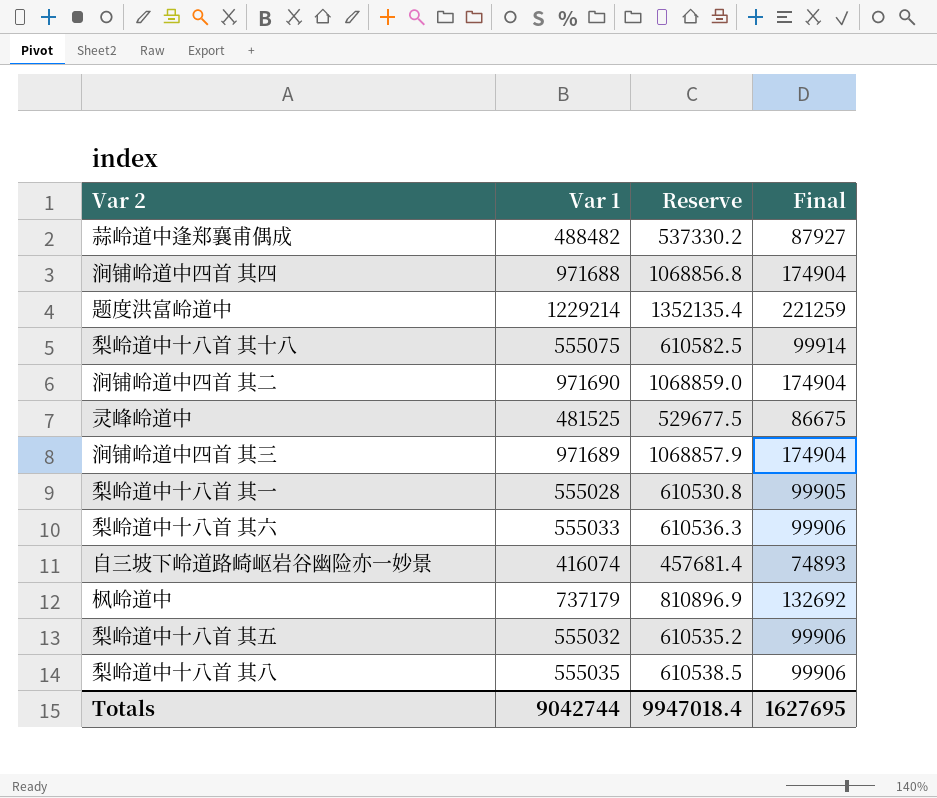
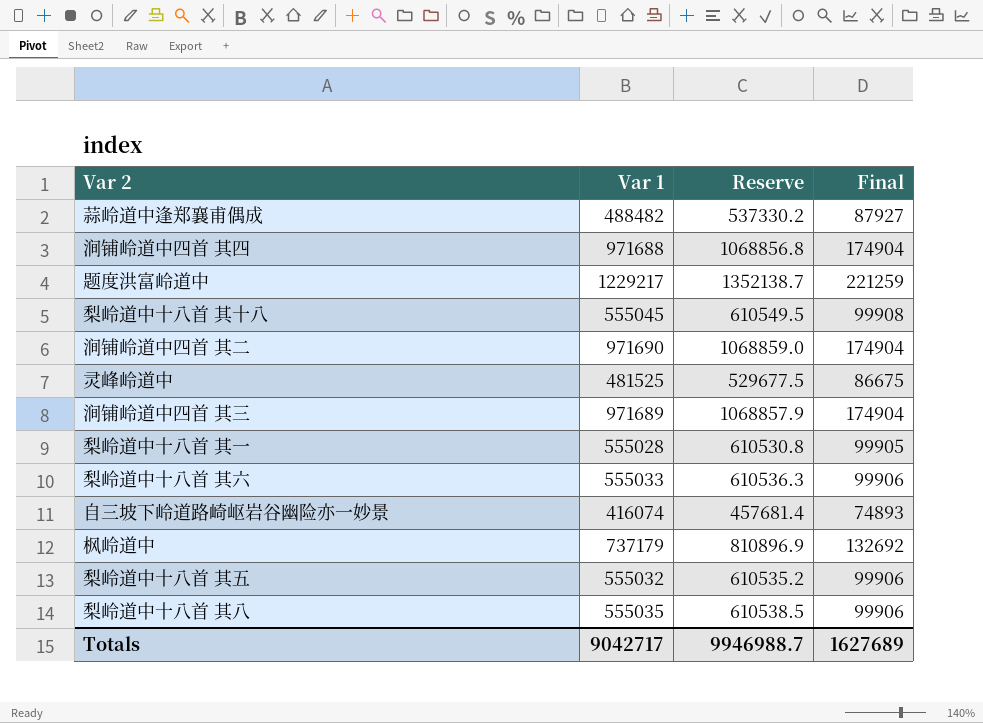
题度洪富岭道中 | Var 1: 1229214 -> 1229217
题度洪富岭道中 | Reserve: 1352135.4 -> 1352138.7
梨岭道中十八首 其十八 | Var 1: 555075 -> 555045
梨岭道中十八首 其十八 | Reserve: 610582.5 -> 610549.5
梨岭道中十八首 其十八 | Final: 99914 -> 99908
Totals | Var 1: 9042744 -> 9042717
Totals | Reserve: 9947018.4 -> 9946988.7
Totals | Final: 1627695 -> 1627689

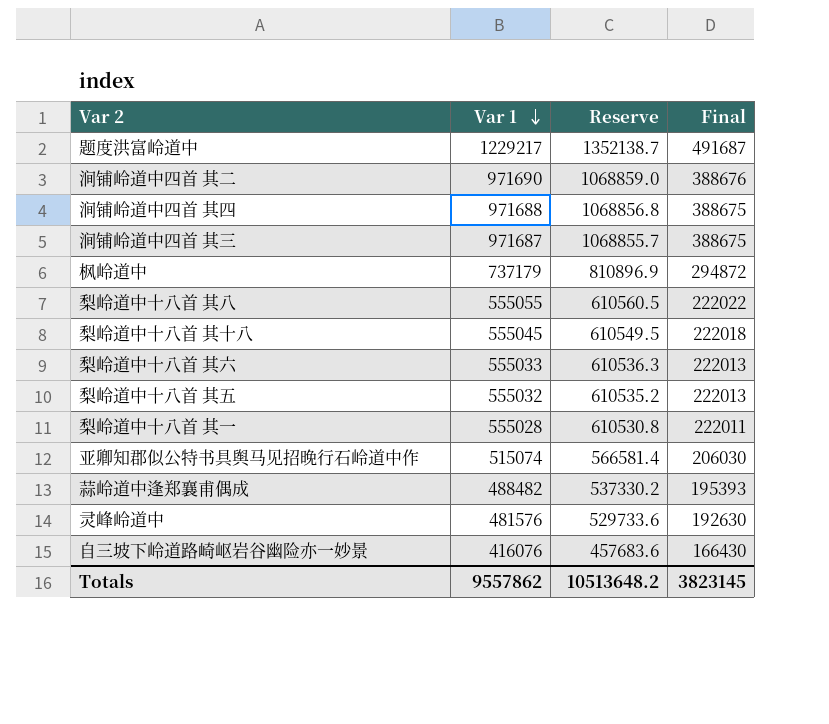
row order: none -> Var 1 descending
column Final | formula: [Var 1] * 0.18 -> [Var 1] * 0.4
涧铺岭道中四首 其三 | Var 1: 971689 -> 971687
涧铺岭道中四首 其三 | Reserve: 1068857.9 -> 1068855.7
梨岭道中十八首 其八 | Var 1: 555035 -> 555055
梨岭道中十八首 其八 | Reserve: 610538.5 -> 610560.5
row 亚卿知郡似公特书具舆马见招晚行石岭道中作: none -> 515074 | 566581.4 | 206030
灵峰岭道中 | Var 1: 481525 -> 481576
灵峰岭道中 | Reserve: 529677.5 -> 529733.6
自三坡下岭道路崎岖岩谷幽险亦一妙景 | Var 1: 416074 -> 416076
自三坡下岭道路崎岖岩谷幽险亦一妙景 | Reserve: 457681.4 -> 457683.6
Totals | Var 1: 9042717 -> 9557862
Totals | Reserve: 9946988.7 -> 10513648.2
Totals | Final: 1627689 -> 3823145

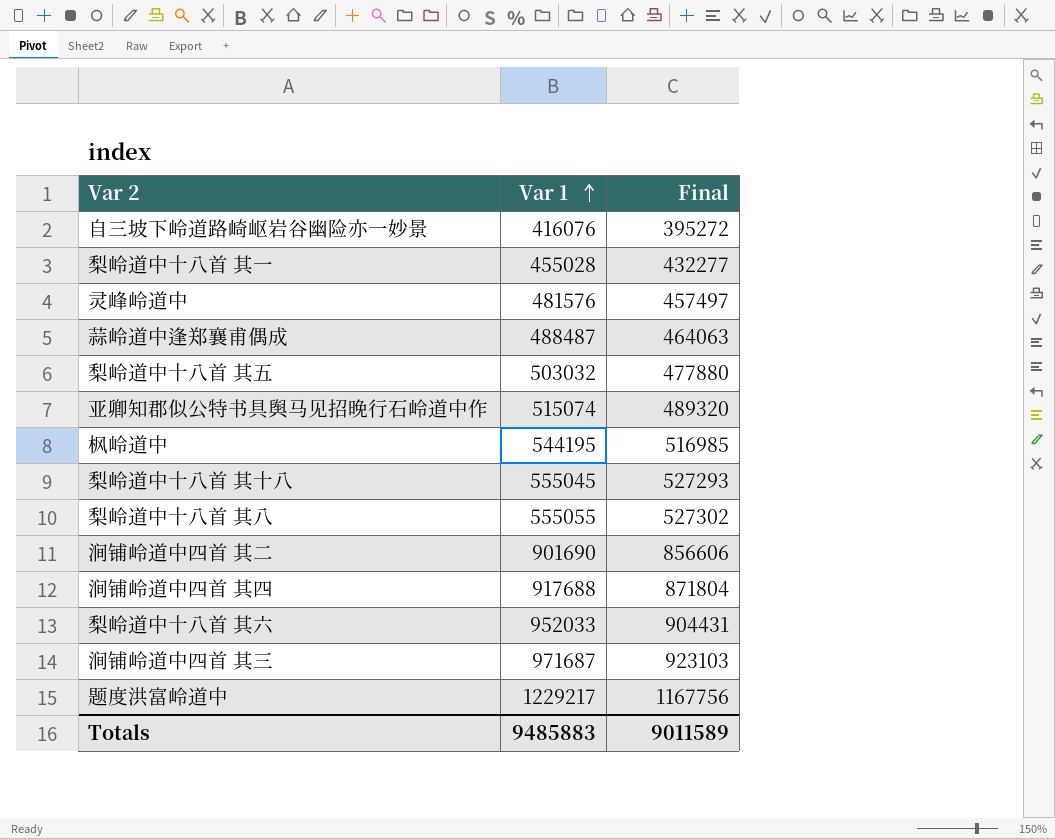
row order: Var 1 descending -> Var 1 ascending
column Reserve | formula: [Var 1] * 1.1 -> none
column Final | formula: [Var 1] * 0.4 -> [Var 1] * 0.95
梨岭道中十八首 其一 | Var 1: 555028 -> 455028
蒜岭道中逢郑襄甫偶成 | Var 1: 488482 -> 488487
梨岭道中十八首 其五 | Var 1: 555032 -> 503032
枫岭道中 | Var 1: 737179 -> 544195
涧铺岭道中四首 其二 | Var 1: 971690 -> 901690
涧铺岭道中四首 其四 | Var 1: 971688 -> 917688
梨岭道中十八首 其六 | Var 1: 555033 -> 952033
Totals | Var 1: 9557862 -> 9485883
Totals | Final: 3823145 -> 9011589

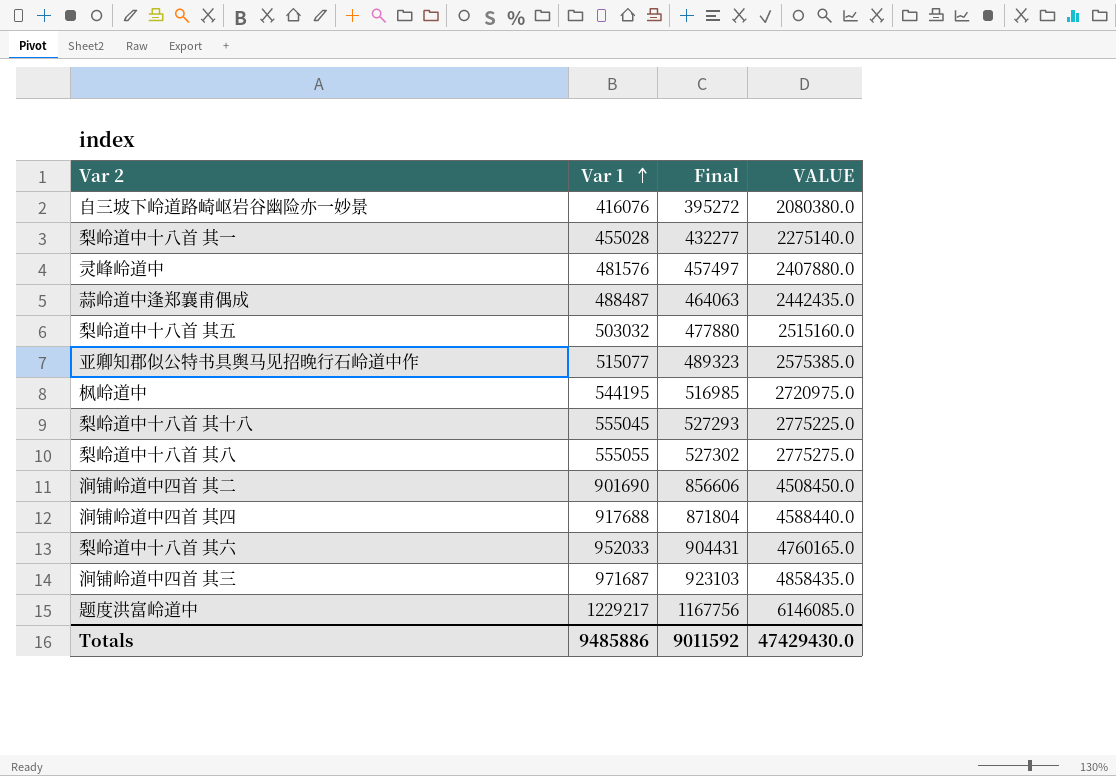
column VALUE | formula: none -> [Var 1] * 5
亚卿知郡似公特书具舆马见招晚行石岭道中作 | Var 1: 515074 -> 515077
亚卿知郡似公特书具舆马见招晚行石岭道中作 | Final: 489320 -> 489323
Totals | Var 1: 9485883 -> 9485886
Totals | Final: 9011589 -> 9011592

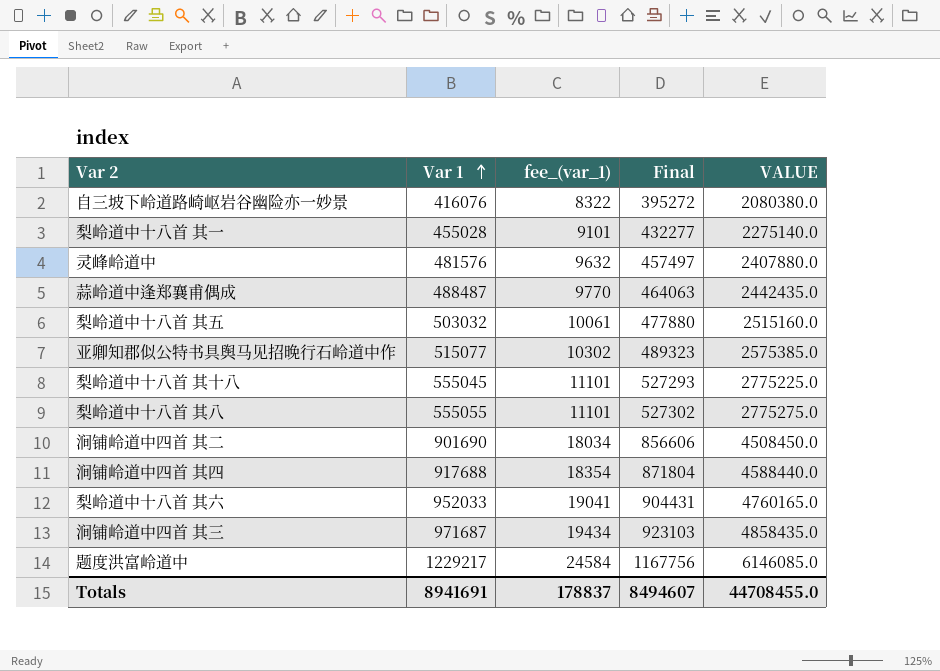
column fee_(var_1) | formula: none -> [Var 1] * 0.02
row 枫岭道中: 544195 | 516985 | 2720975.0 -> none
Totals | Var 1: 9485886 -> 8941691
Totals | Final: 9011592 -> 8494607
Totals | VALUE: 47429430.0 -> 44708455.0

